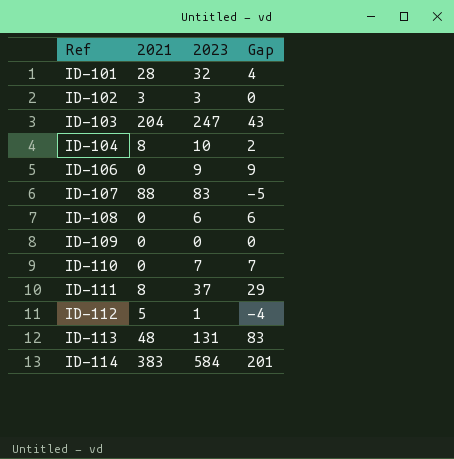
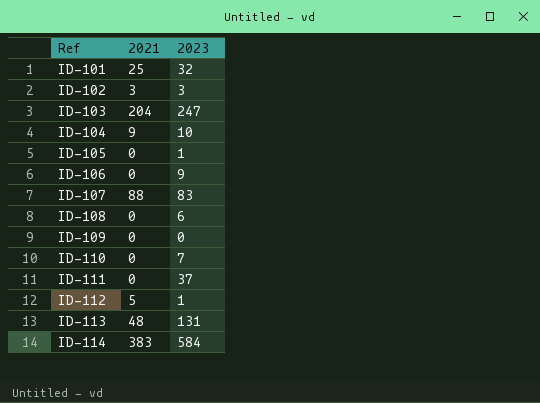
column Gap | formula: [2023] - [2021] -> none
ID-101 | 2021: 28 -> 25
ID-104 | 2021: 8 -> 9
row ID-105: none -> 0 | 1
ID-111 | 2021: 8 -> 0

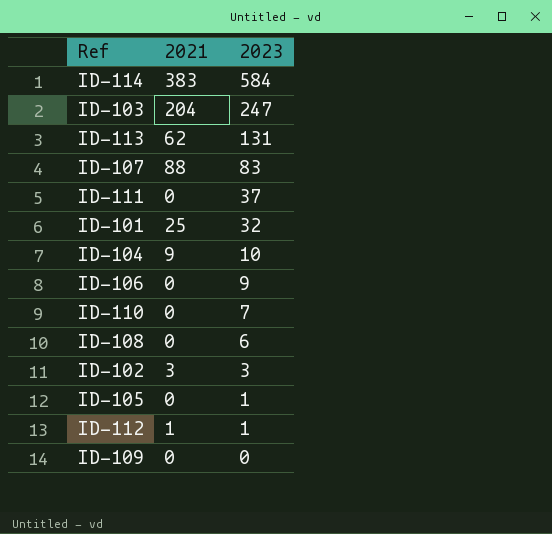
row order: Ref ascending -> 2023 descending
ID-113 | 2021: 48 -> 62
ID-112 | 2021: 5 -> 1

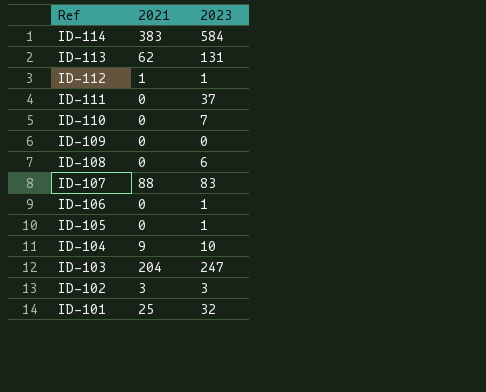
row order: 2023 descending -> Ref descending
ID-106 | 2023: 9 -> 1

